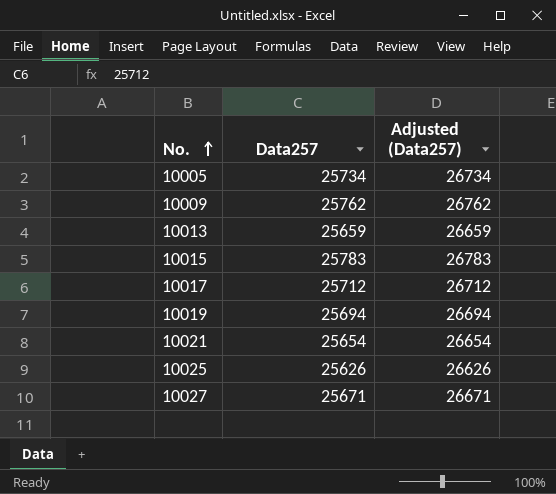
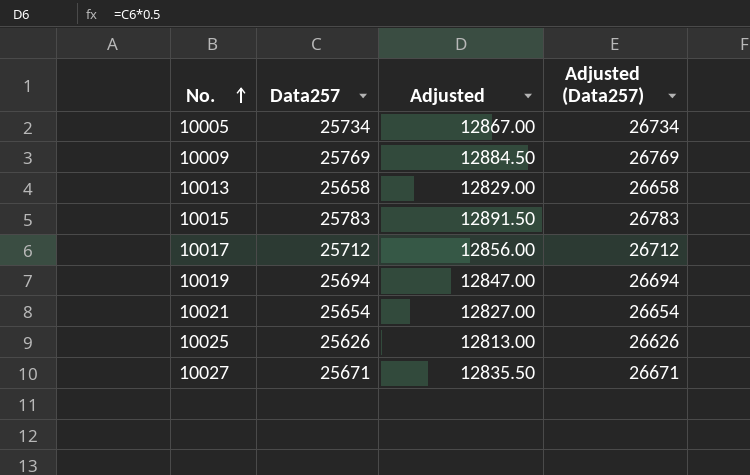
column Adjusted | formula: none -> [Data257] * 0.5
10009 | Data257: 25762 -> 25769
10009 | Adjusted (Data257): 26762 -> 26769
10013 | Data257: 25659 -> 25658
10013 | Adjusted (Data257): 26659 -> 26658

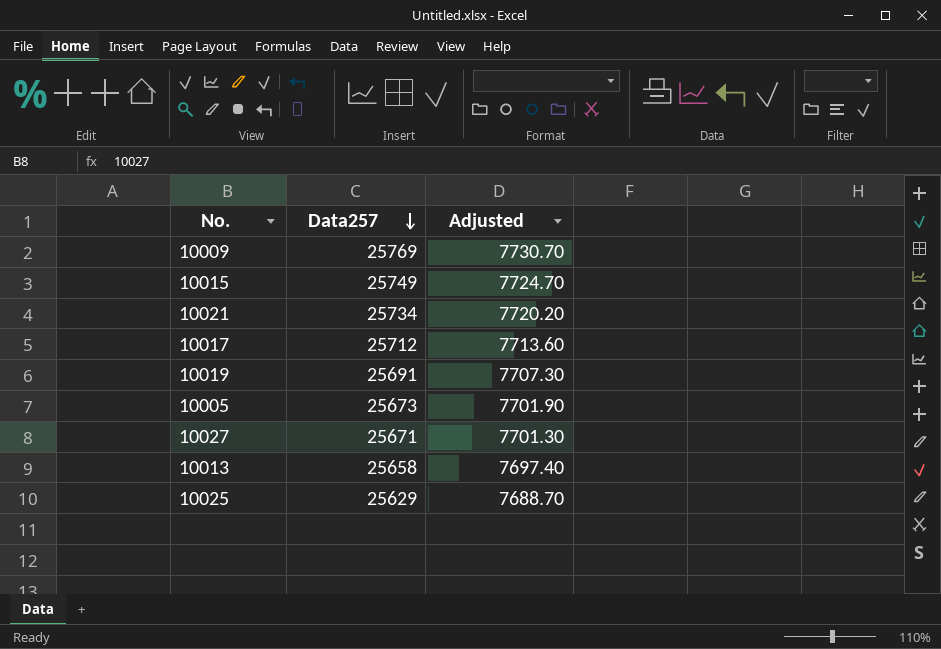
row order: No. ascending -> Data257 descending
column Adjusted (Data257) | formula: [Data257] + 1000 -> none
column Adjusted | formula: [Data257] * 0.5 -> [Data257] * 0.3
10015 | Data257: 25783 -> 25749
10021 | Data257: 25654 -> 25734
10019 | Data257: 25694 -> 25691
10005 | Data257: 25734 -> 25673
10025 | Data257: 25626 -> 25629

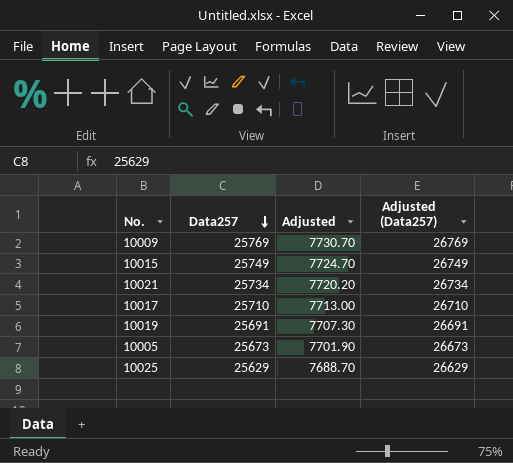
column Adjusted (Data257) | formula: none -> [Data257] + 1000
row 10027: 25671 | 7701.30 -> none
row 10013: 25658 | 7697.40 -> none
10017 | Data257: 25712 -> 25710
10017 | Adjusted: 7713.60 -> 7713.00

